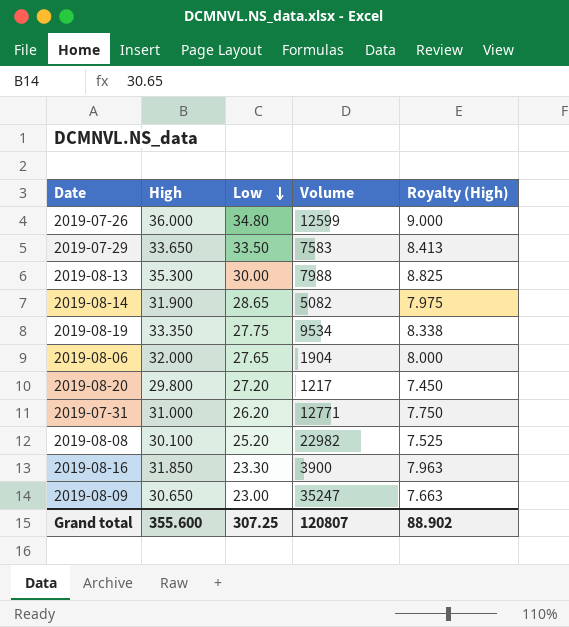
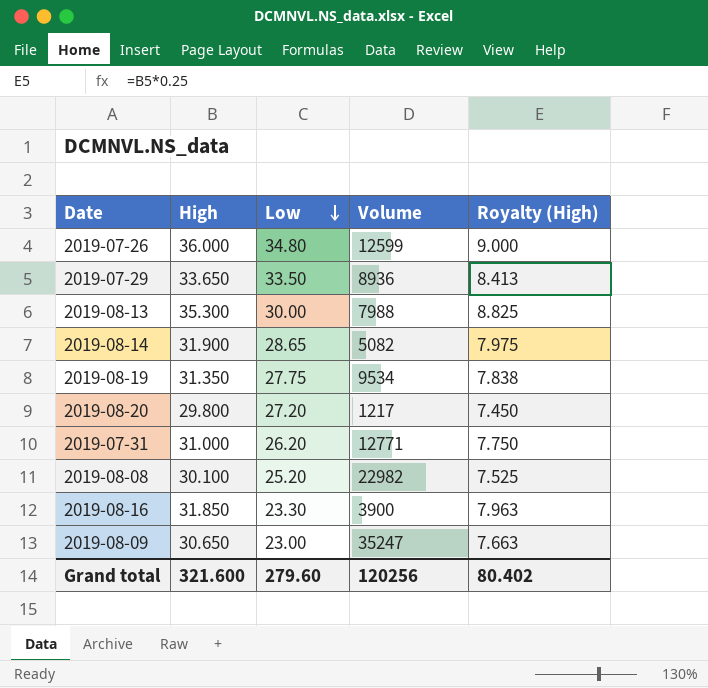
row 2019-08-06: 32.000 | 27.65 | 1904 | 8.000 -> none
2019-07-29 | Volume: 7583 -> 8936
2019-08-19 | High: 33.350 -> 31.350
2019-08-19 | Royalty (High): 8.338 -> 7.838
Grand total | High: 355.600 -> 321.600
Grand total | Low: 307.25 -> 279.60
Grand total | Volume: 120807 -> 120256
Grand total | Royalty (High): 88.902 -> 80.402

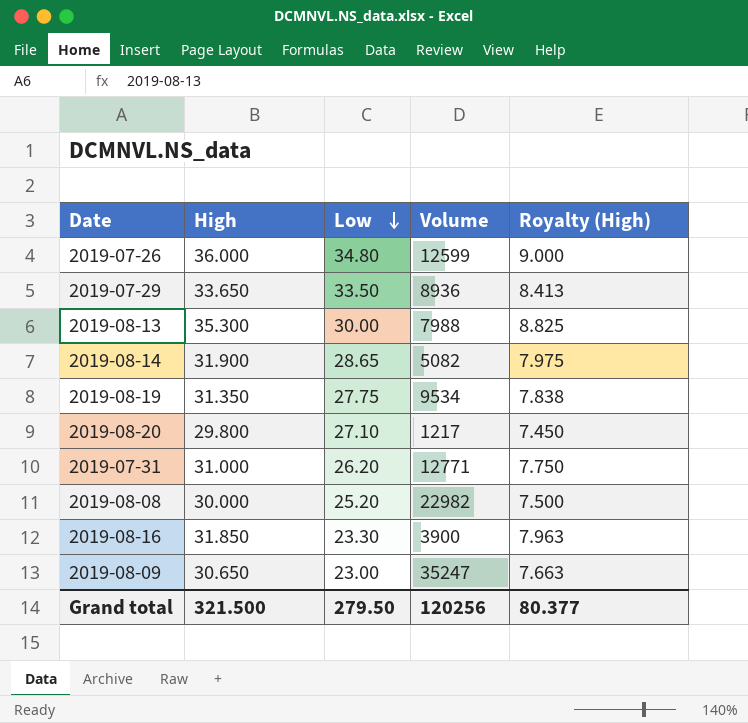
2019-08-20 | Low: 27.20 -> 27.10
2019-08-08 | High: 30.100 -> 30.000
2019-08-08 | Royalty (High): 7.525 -> 7.500
Grand total | High: 321.600 -> 321.500
Grand total | Low: 279.60 -> 279.50
Grand total | Royalty (High): 80.402 -> 80.377

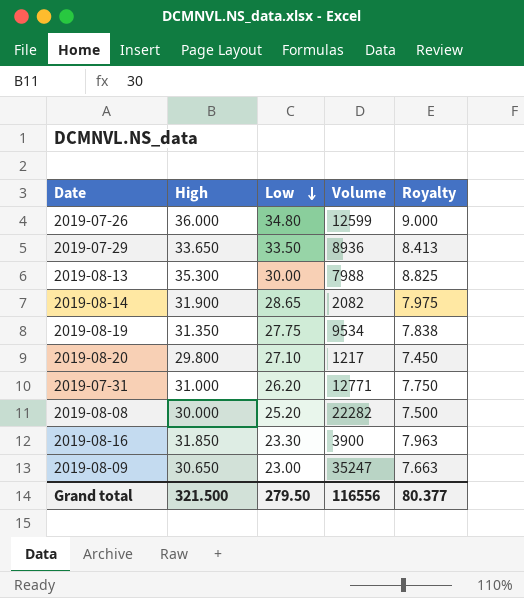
column name: Royalty (High) -> Royalty
2019-08-14 | Volume: 5082 -> 2082
2019-08-08 | Volume: 22982 -> 22282
Grand total | Volume: 120256 -> 116556

